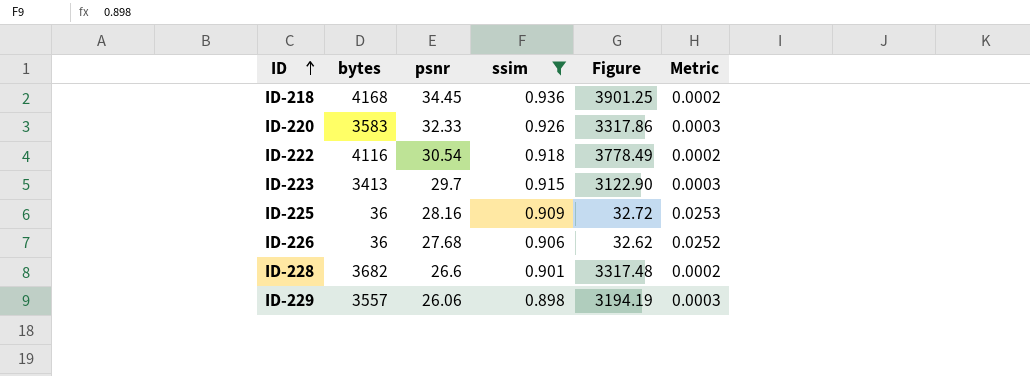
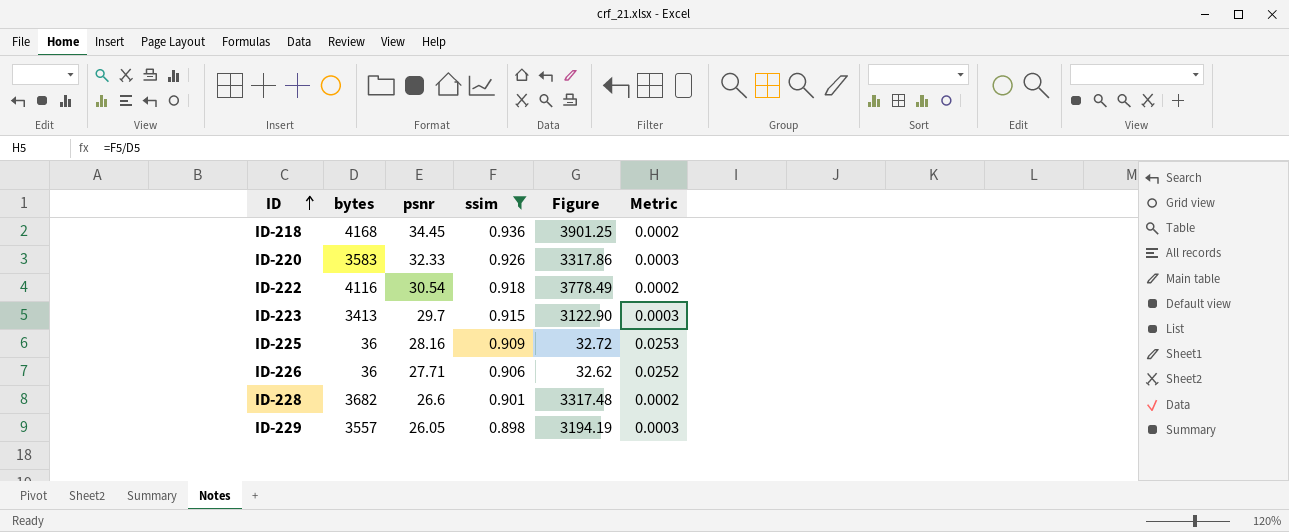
ID-226 | psnr: 27.68 -> 27.71
ID-229 | psnr: 26.06 -> 26.05

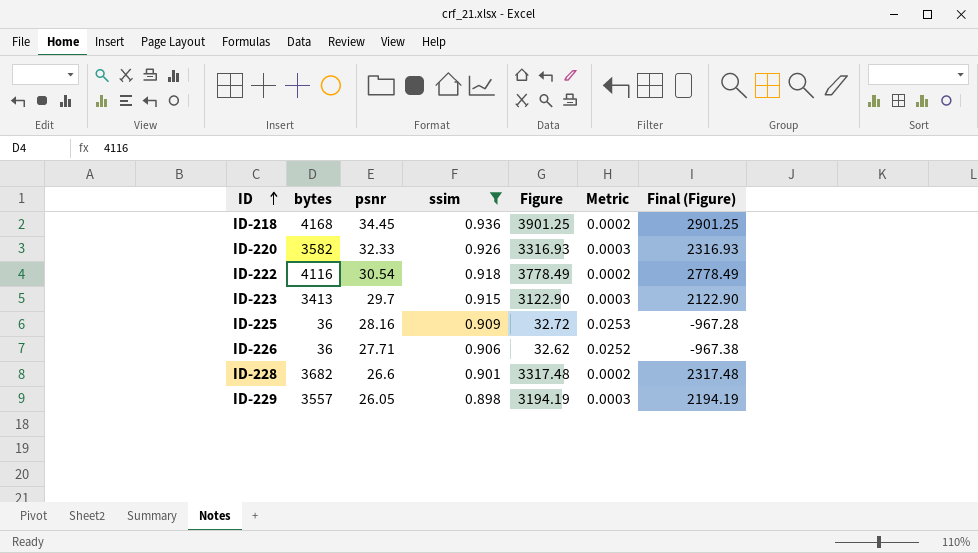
column Final (Figure) | formula: none -> [Figure] - 1000
ID-220 | bytes: 3583 -> 3582
ID-220 | Figure: 3317.86 -> 3316.93

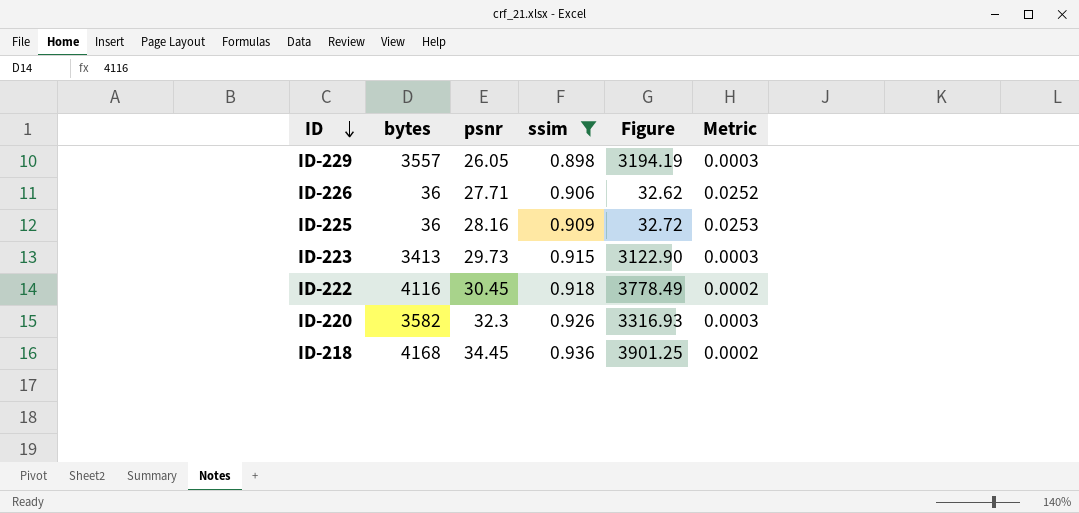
row order: ID ascending -> ID descending
column Final (Figure) | formula: [Figure] - 1000 -> none
row ID-228: 3682 | 26.6 | 0.901 | 3317.48 | 0.0002 | 2317.48 -> none
ID-223 | psnr: 29.7 -> 29.73
ID-222 | psnr: 30.54 -> 30.45
ID-220 | psnr: 32.33 -> 32.3

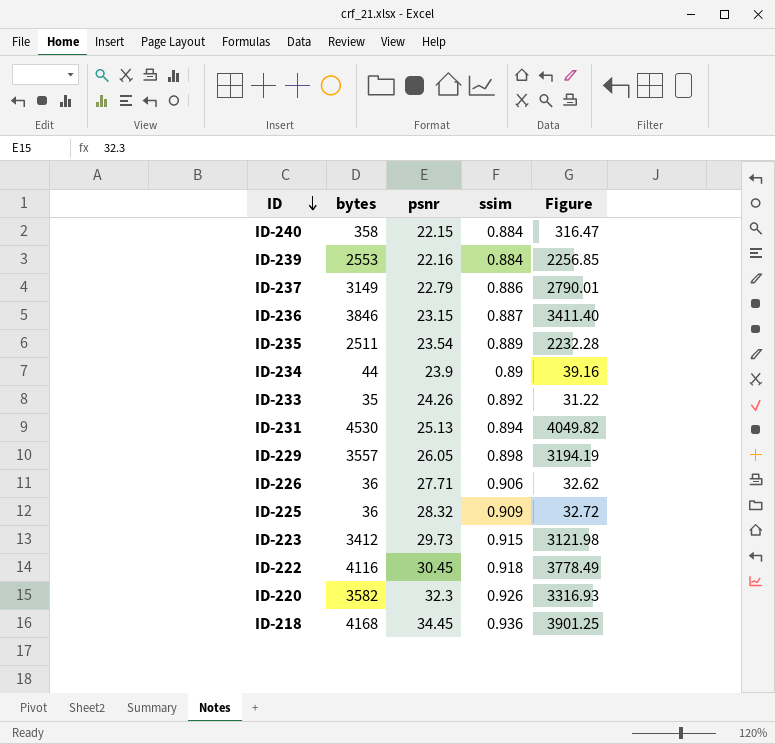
filter: ssim >= 0.898 -> none
column Metric | formula: [ssim] / [bytes] -> none
ID-225 | psnr: 28.16 -> 28.32
ID-223 | bytes: 3413 -> 3412
ID-223 | Figure: 3122.90 -> 3121.98

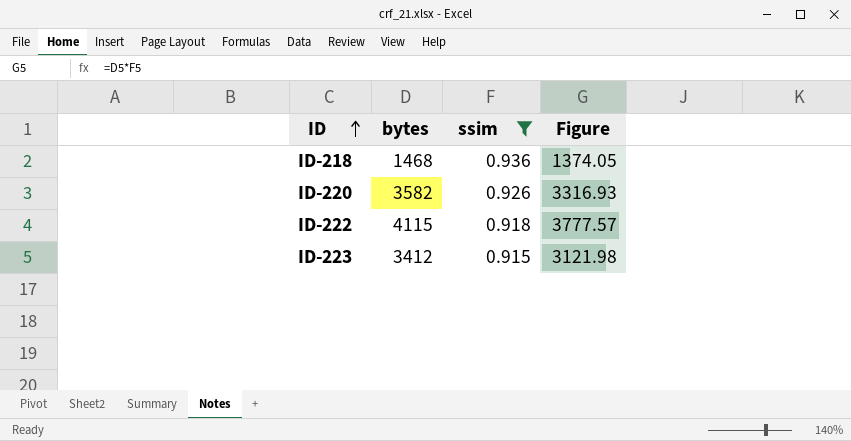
filter: none -> ssim >= 0.915
row order: ID descending -> ID ascending
column psnr | position: 3 -> none
ID-218 | bytes: 4168 -> 1468
ID-218 | Figure: 3901.25 -> 1374.05
ID-222 | bytes: 4116 -> 4115
ID-222 | Figure: 3778.49 -> 3777.57

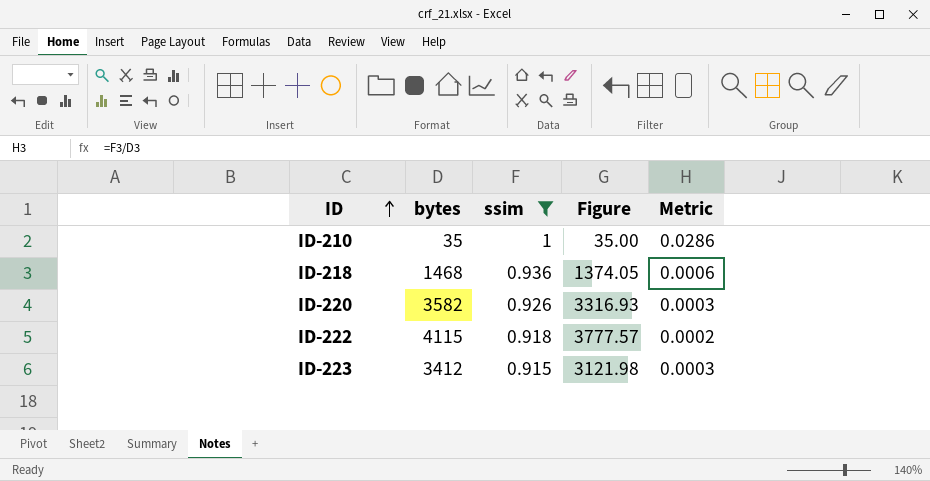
column Metric | formula: none -> [ssim] / [bytes]
row ID-210: none -> 35 | 1 | 35.00 | 0.0286

